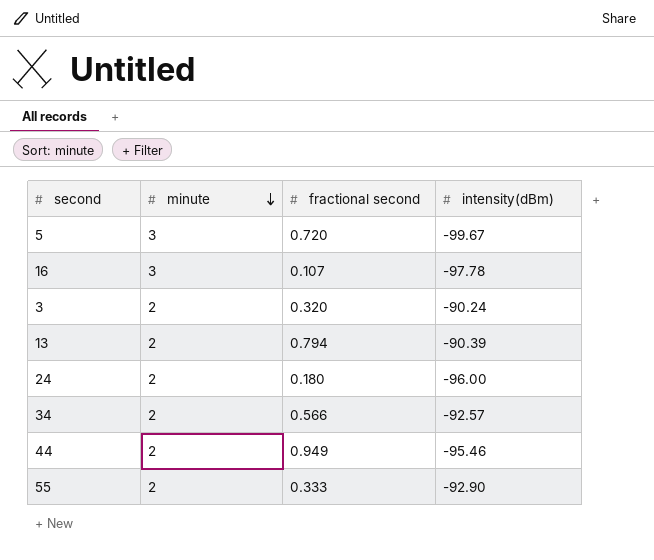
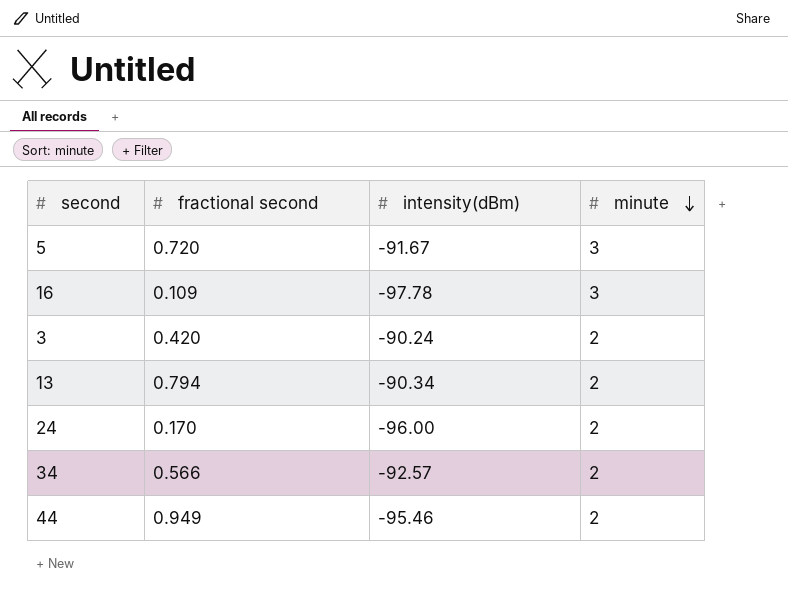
column minute | position: 2 -> 4
row 55: 2 | 0.333 | -92.90 -> none
5 | intensity(dBm): -99.67 -> -91.67
16 | fractional second: 0.107 -> 0.109
3 | fractional second: 0.320 -> 0.420
13 | intensity(dBm): -90.39 -> -90.34
24 | fractional second: 0.180 -> 0.170

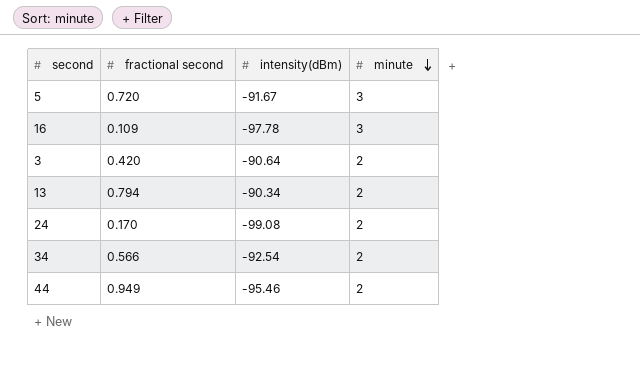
3 | intensity(dBm): -90.24 -> -90.64
24 | intensity(dBm): -96.00 -> -99.08
34 | intensity(dBm): -92.57 -> -92.54

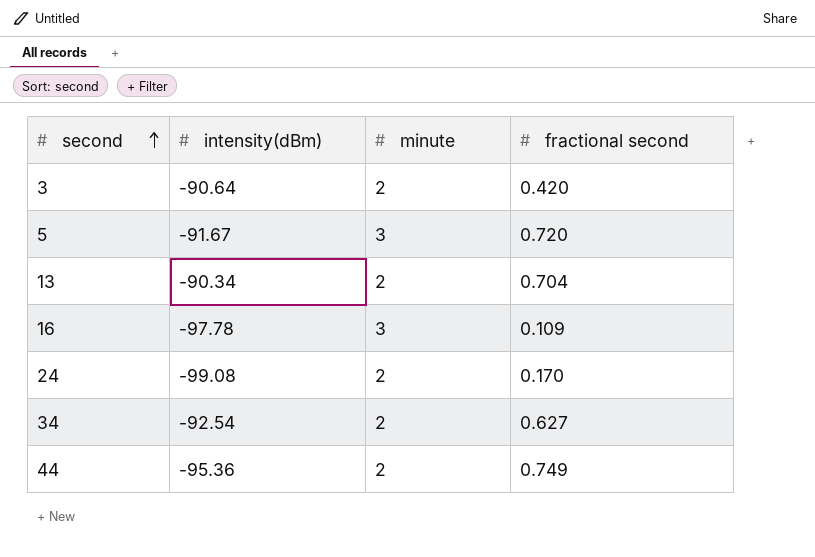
row order: minute descending -> second ascending
column fractional second | position: 2 -> 4
13 | fractional second: 0.794 -> 0.704
34 | fractional second: 0.566 -> 0.627
44 | intensity(dBm): -95.46 -> -95.36
44 | fractional second: 0.949 -> 0.749

